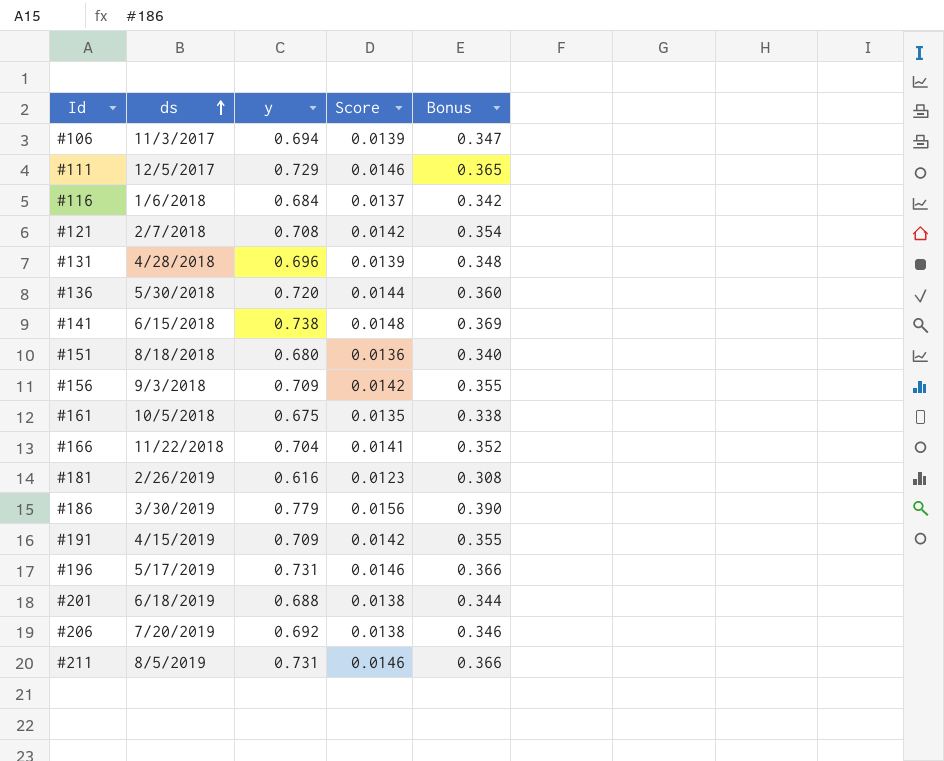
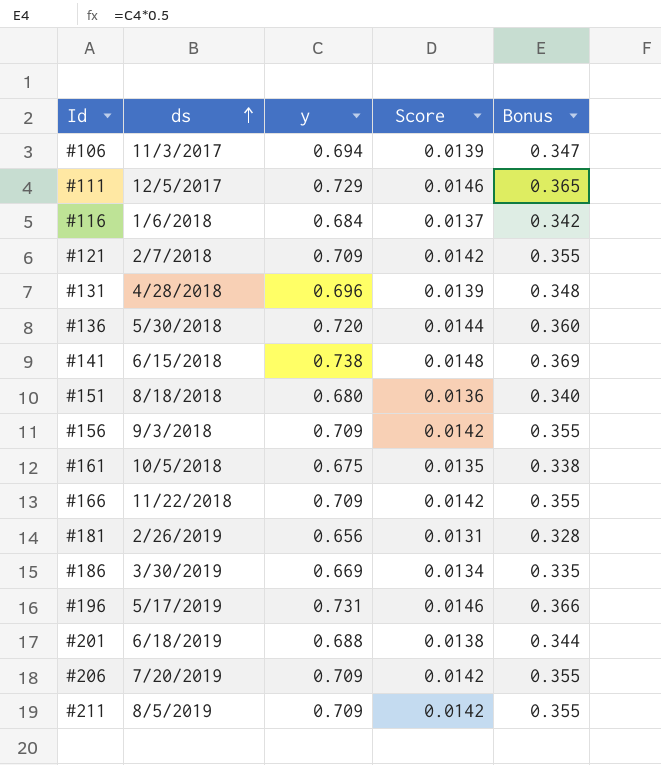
row #191: 4/15/2019 | 0.709 | 0.0142 | 0.355 -> none
#121 | y: 0.708 -> 0.709
#121 | Bonus: 0.354 -> 0.355
#166 | y: 0.704 -> 0.709
#166 | Score: 0.0141 -> 0.0142
#166 | Bonus: 0.352 -> 0.355
#181 | y: 0.616 -> 0.656
#181 | Score: 0.0123 -> 0.0131
#181 | Bonus: 0.308 -> 0.328
#186 | y: 0.779 -> 0.669
#186 | Score: 0.0156 -> 0.0134
#186 | Bonus: 0.390 -> 0.335
#206 | y: 0.692 -> 0.709
#206 | Score: 0.0138 -> 0.0142
#206 | Bonus: 0.346 -> 0.355
#211 | y: 0.731 -> 0.709
#211 | Score: 0.0146 -> 0.0142
#211 | Bonus: 0.366 -> 0.355

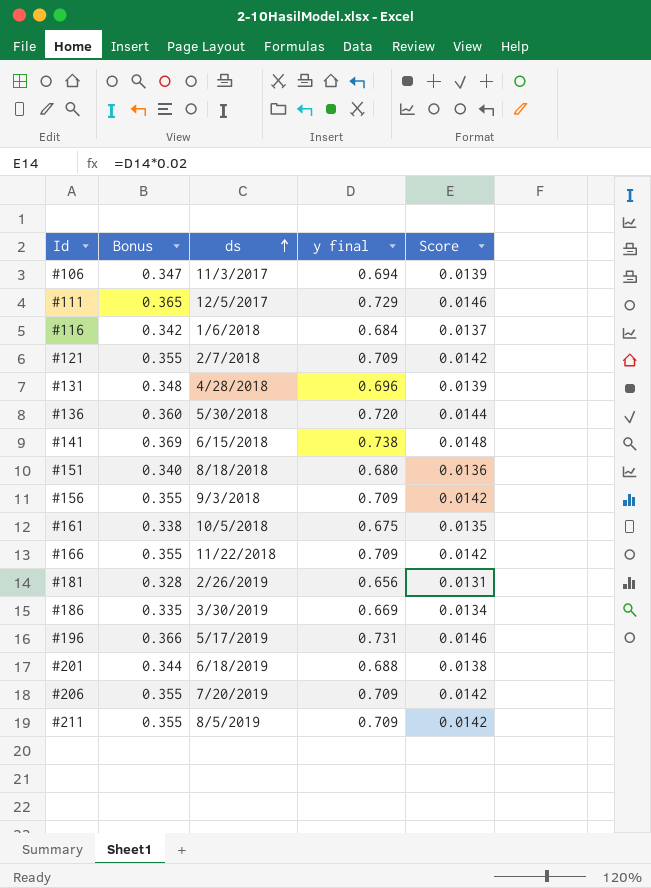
column Bonus | position: 5 -> 2
column name: y -> y final

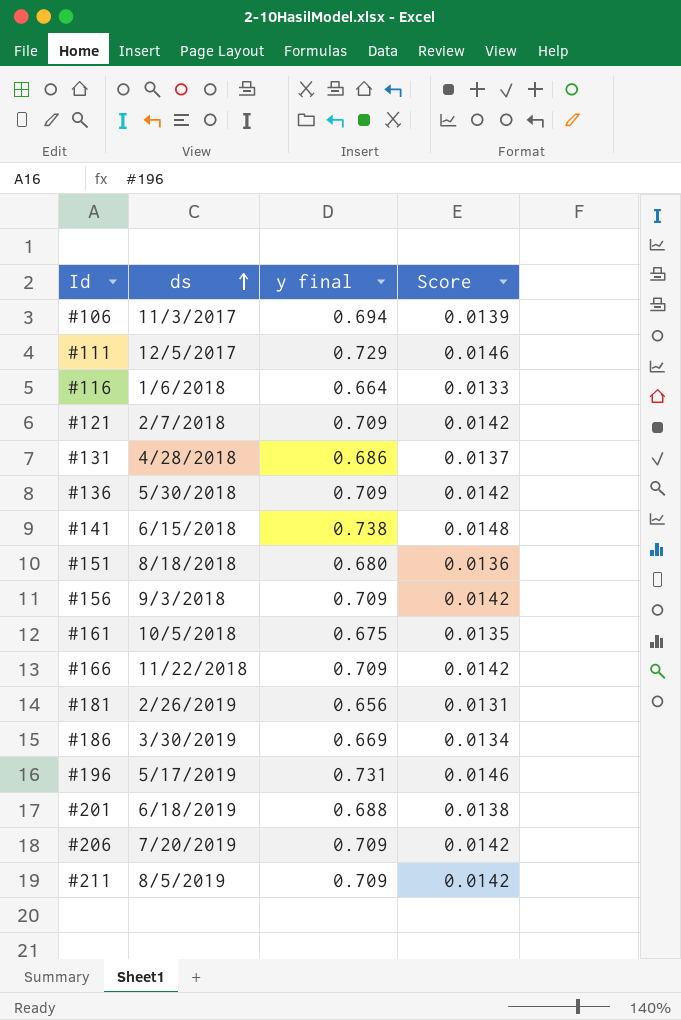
column Bonus | formula: [y final] * 0.5 -> none
#116 | y final: 0.684 -> 0.664
#116 | Score: 0.0137 -> 0.0133
#131 | y final: 0.696 -> 0.686
#131 | Score: 0.0139 -> 0.0137
#136 | y final: 0.720 -> 0.709
#136 | Score: 0.0144 -> 0.0142

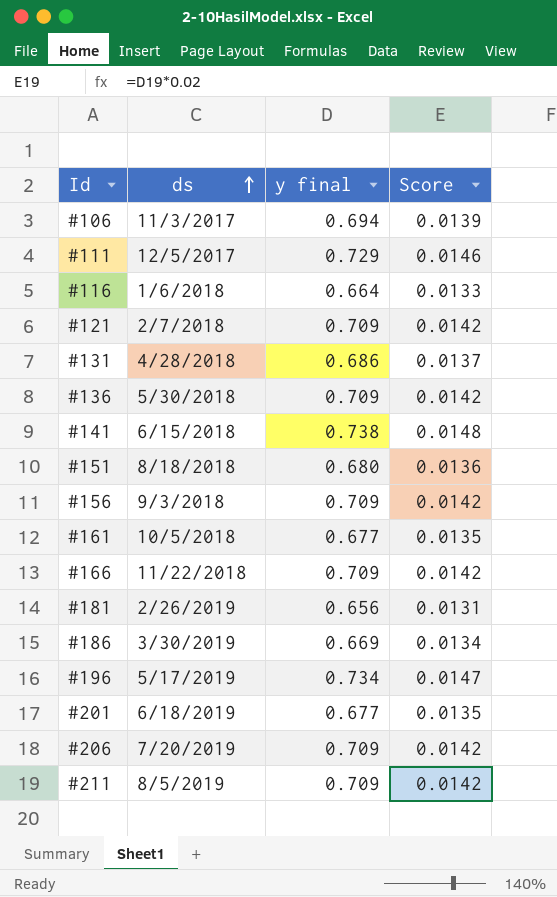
#161 | y final: 0.675 -> 0.677
#196 | y final: 0.731 -> 0.734
#196 | Score: 0.0146 -> 0.0147
#201 | y final: 0.688 -> 0.677
#201 | Score: 0.0138 -> 0.0135

